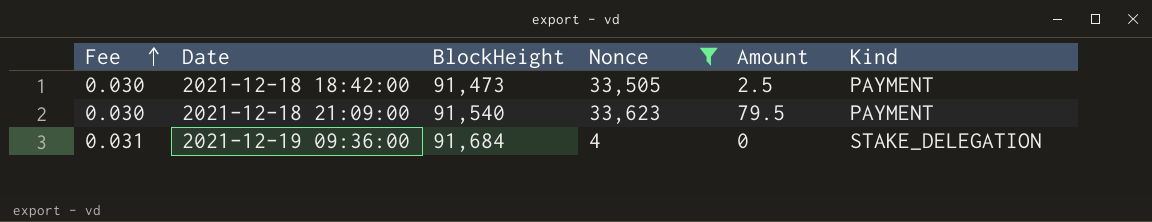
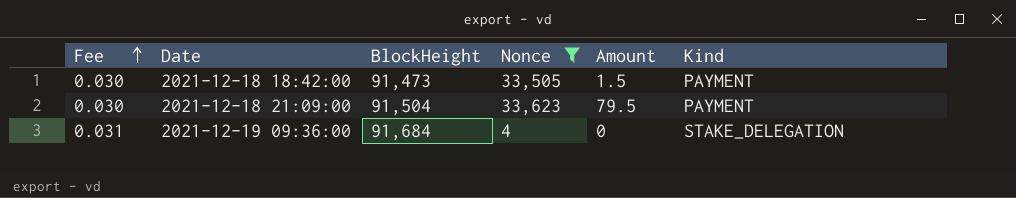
2021-12-18 18:42:00 | Amount: 2.5 -> 1.5
2021-12-18 21:09:00 | BlockHeight: 91,540 -> 91,504

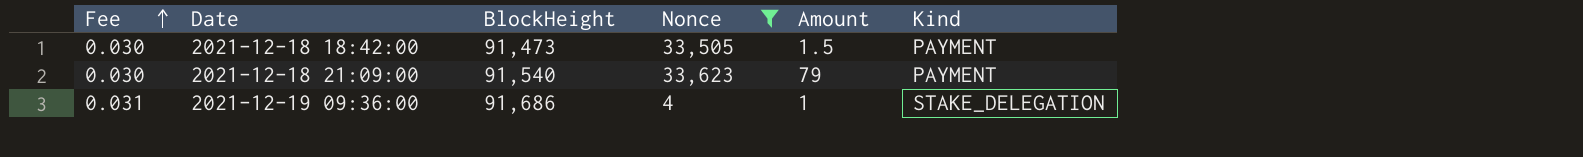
2021-12-18 21:09:00 | BlockHeight: 91,504 -> 91,540
2021-12-18 21:09:00 | Amount: 79.5 -> 79
2021-12-19 09:36:00 | BlockHeight: 91,684 -> 91,686
2021-12-19 09:36:00 | Amount: 0 -> 1

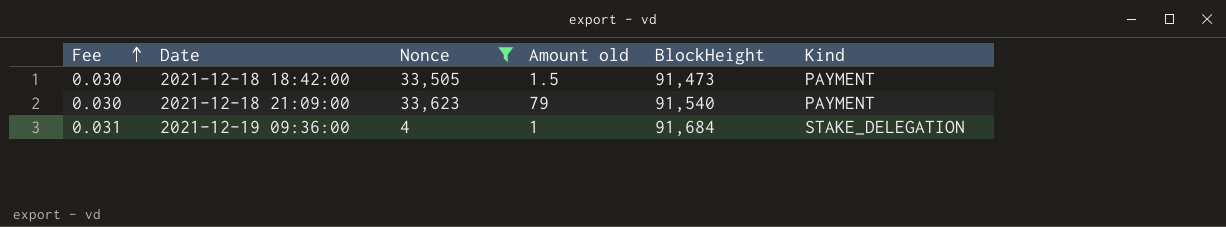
column name: Amount -> Amount old
column BlockHeight | position: 3 -> 5
2021-12-19 09:36:00 | BlockHeight: 91,686 -> 91,684

